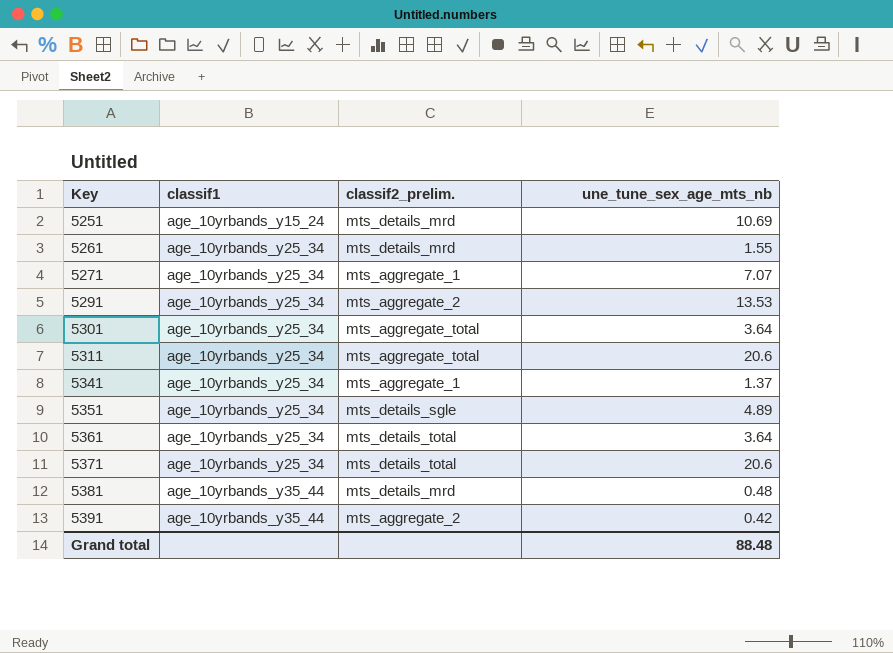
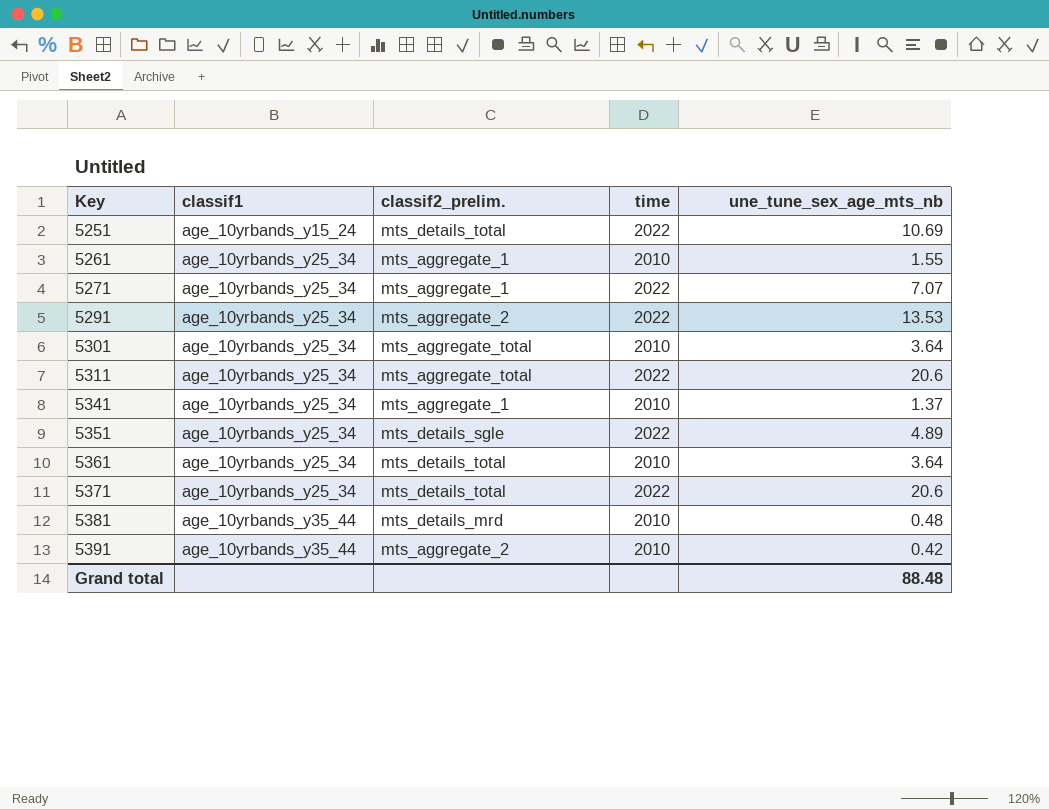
column time | position: none -> 4
5251 | classif2_prelim.: mts_details_mrd -> mts_details_total
5261 | classif2_prelim.: mts_details_mrd -> mts_aggregate_1

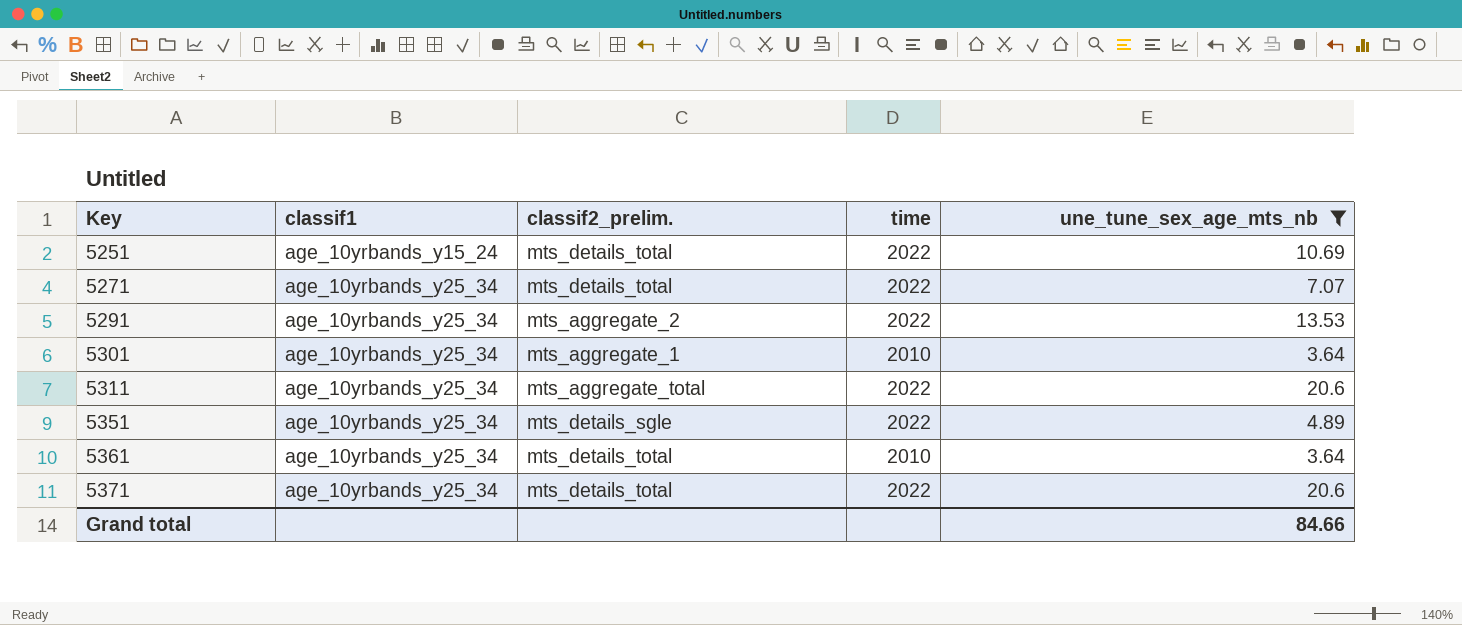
filter: none -> une_tune_sex_age_mts_nb >= 3.64
5271 | classif2_prelim.: mts_aggregate_1 -> mts_details_total
5301 | classif2_prelim.: mts_aggregate_total -> mts_aggregate_1
Grand total | une_tune_sex_age_mts_nb: 88.48 -> 84.66

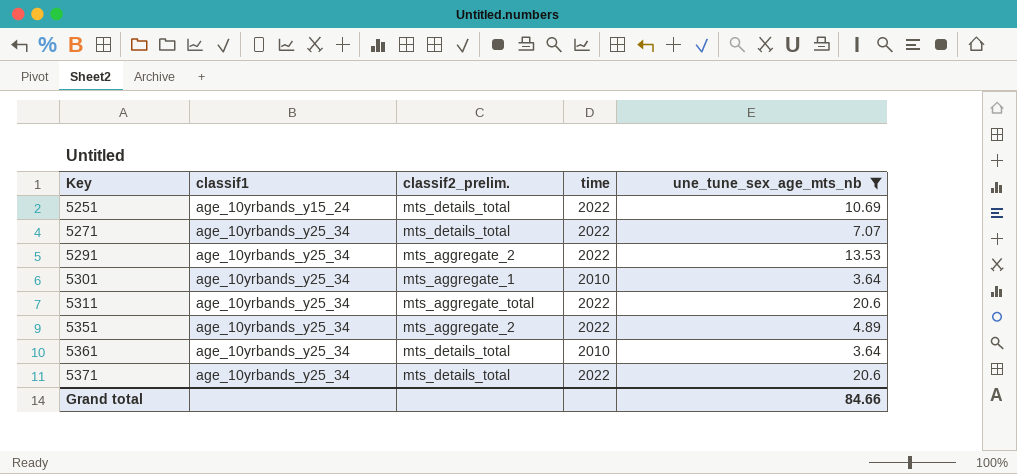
5351 | classif2_prelim.: mts_details_sgle -> mts_aggregate_2

